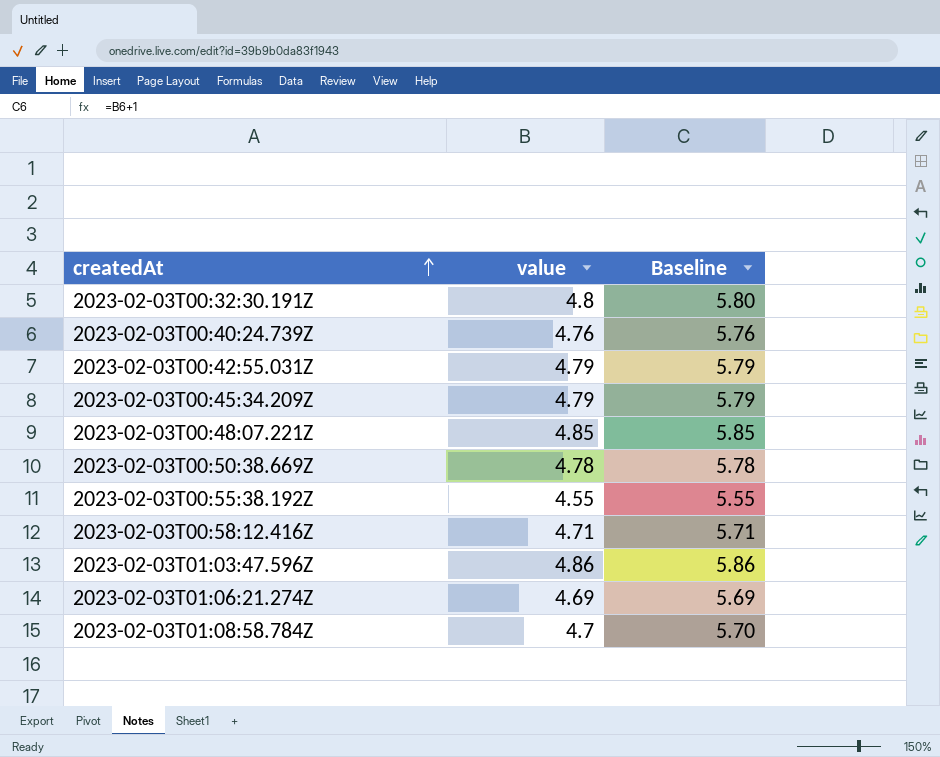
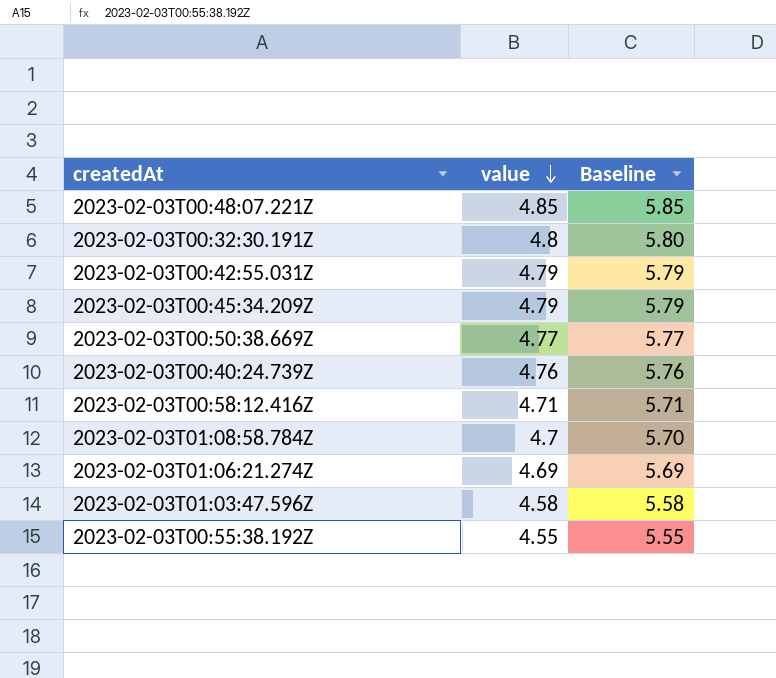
row order: createdAt ascending -> value descending
2023-02-03T00:50:38.669Z | value: 4.78 -> 4.77
2023-02-03T00:50:38.669Z | Baseline: 5.78 -> 5.77
2023-02-03T01:03:47.596Z | value: 4.86 -> 4.58
2023-02-03T01:03:47.596Z | Baseline: 5.86 -> 5.58

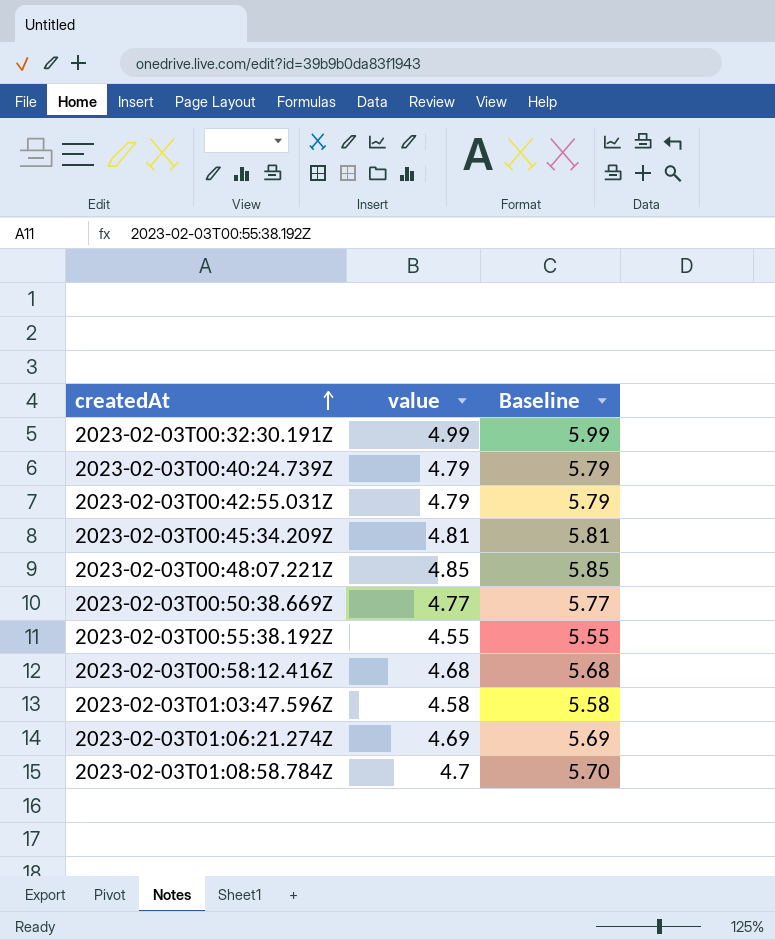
row order: value descending -> createdAt ascending
2023-02-03T00:32:30.191Z | value: 4.8 -> 4.99
2023-02-03T00:32:30.191Z | Baseline: 5.80 -> 5.99
2023-02-03T00:40:24.739Z | value: 4.76 -> 4.79
2023-02-03T00:40:24.739Z | Baseline: 5.76 -> 5.79
2023-02-03T00:45:34.209Z | value: 4.79 -> 4.81
2023-02-03T00:45:34.209Z | Baseline: 5.79 -> 5.81
2023-02-03T00:58:12.416Z | value: 4.71 -> 4.68
2023-02-03T00:58:12.416Z | Baseline: 5.71 -> 5.68

